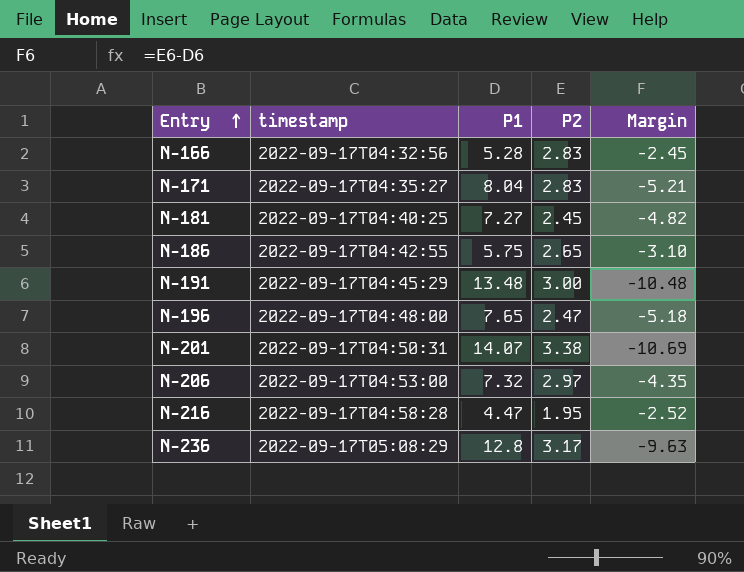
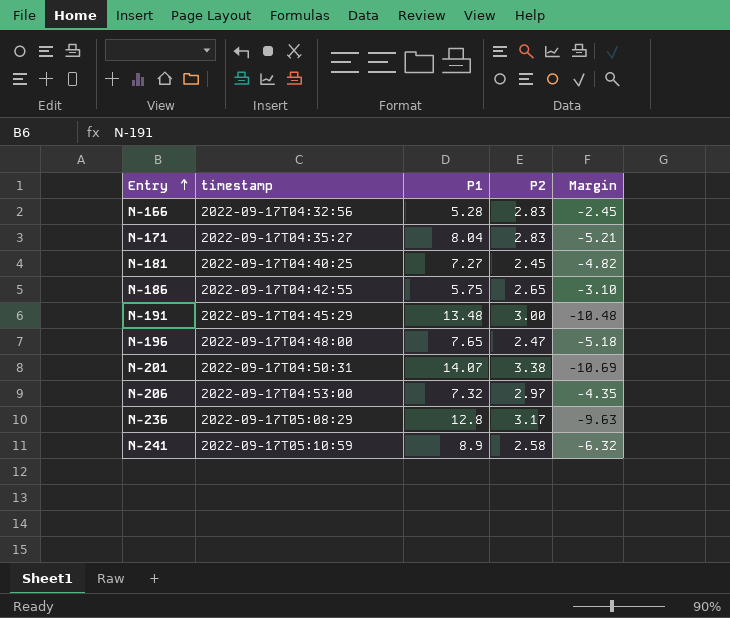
row N-216: 2022-09-17T04:58:28 | 4.47 | 1.95 | -2.52 -> none
row N-241: none -> 2022-09-17T05:10:59 | 8.9 | 2.58 | -6.32

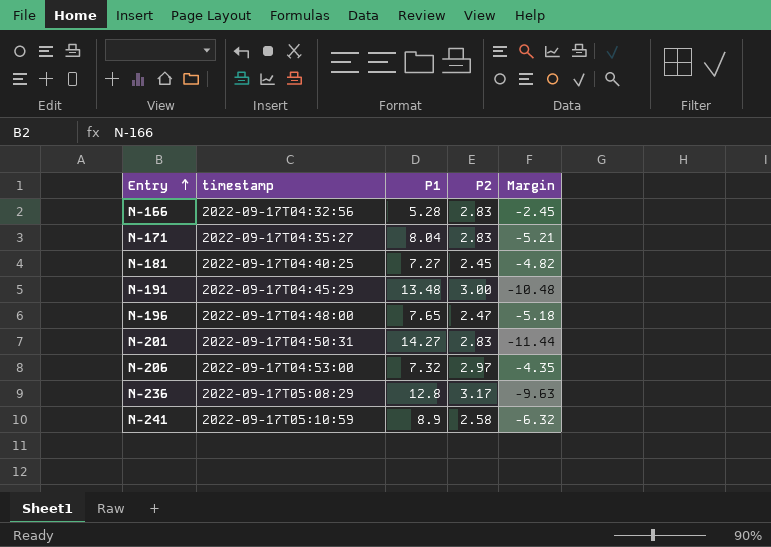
row N-186: 2022-09-17T04:42:55 | 5.75 | 2.65 | -3.10 -> none
N-201 | P1: 14.07 -> 14.27
N-201 | P2: 3.38 -> 2.83
N-201 | Margin: -10.69 -> -11.44

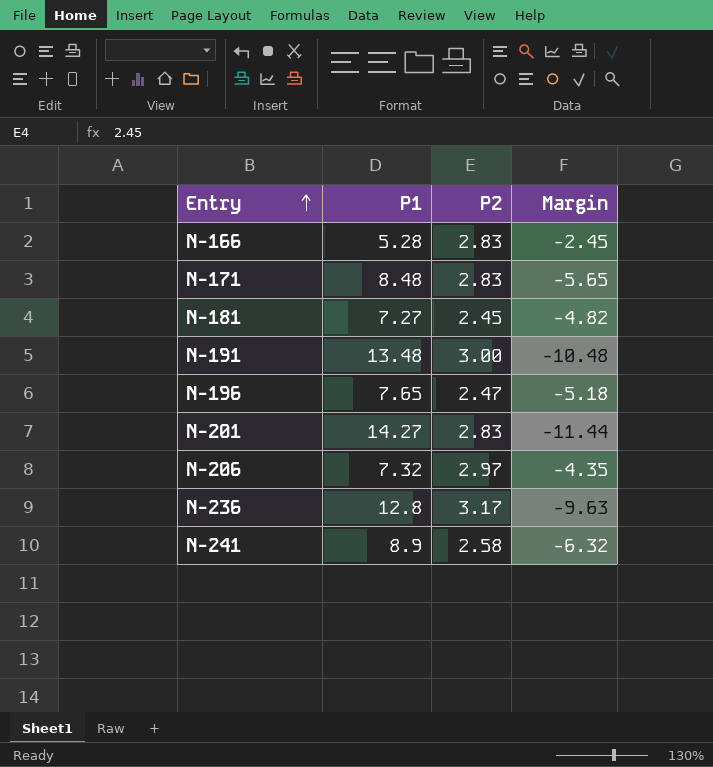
column timestamp | position: 2 -> none
N-171 | P1: 8.04 -> 8.48
N-171 | Margin: -5.21 -> -5.65

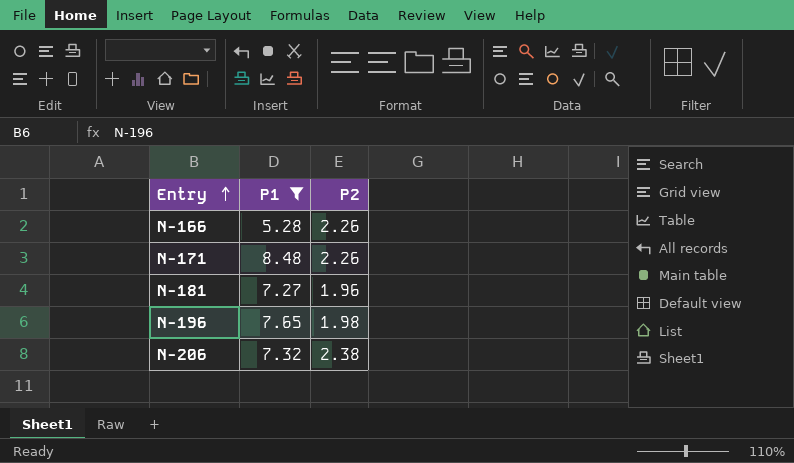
filter: none -> P1 <= 8.48
column Margin | formula: [P2] - [P1] -> none
N-166 | P2: 2.83 -> 2.26
N-171 | P2: 2.83 -> 2.26
N-181 | P2: 2.45 -> 1.96
N-196 | P2: 2.47 -> 1.98
N-206 | P2: 2.97 -> 2.38

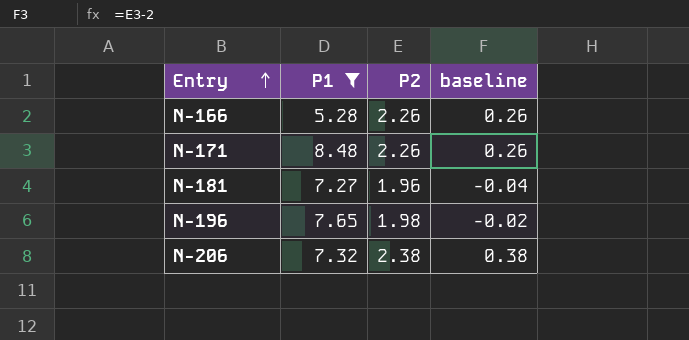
column baseline | formula: none -> [P2] - 2

